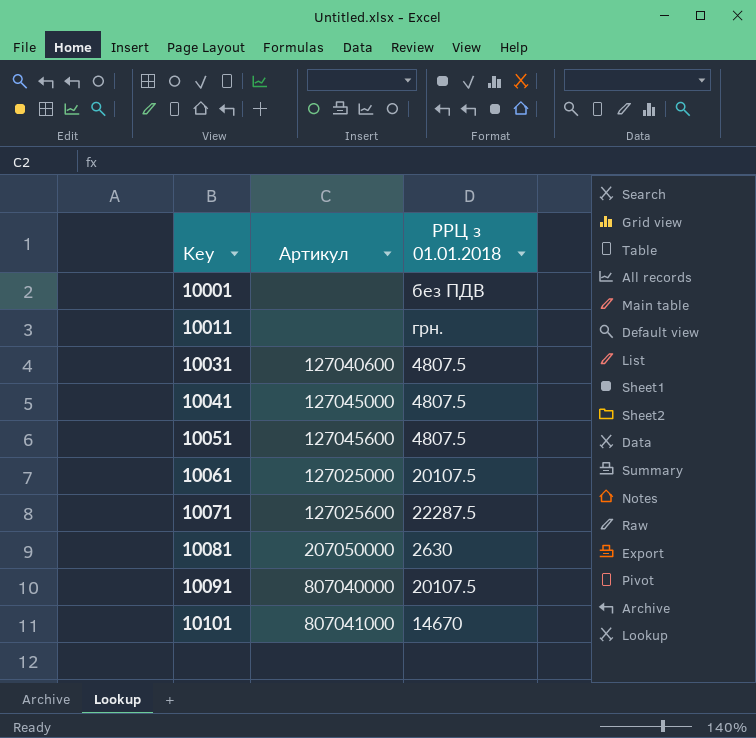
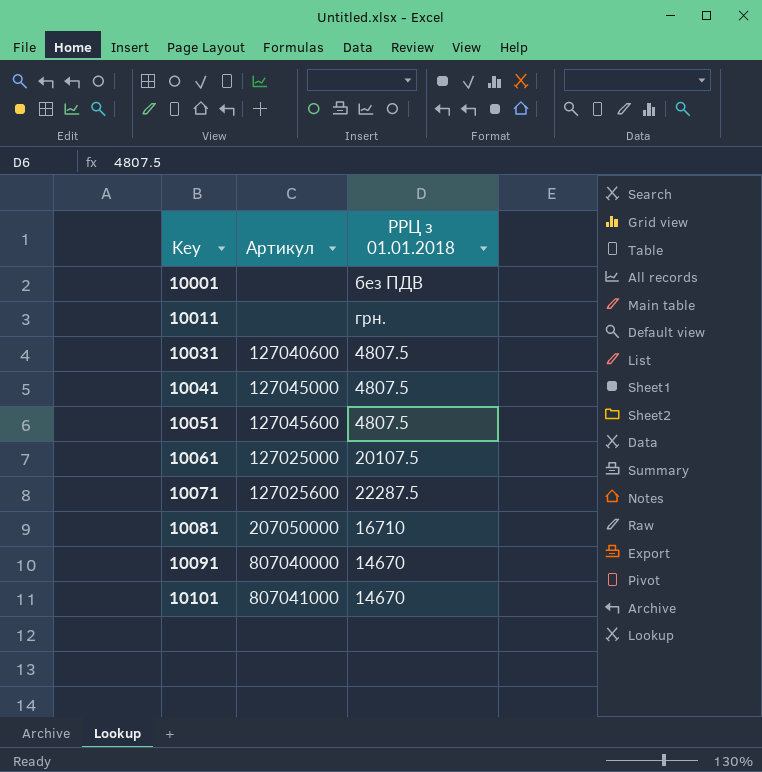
10081 | РРЦ з 01.01.2018: 2630 -> 16710
10091 | РРЦ з 01.01.2018: 20107.5 -> 14670

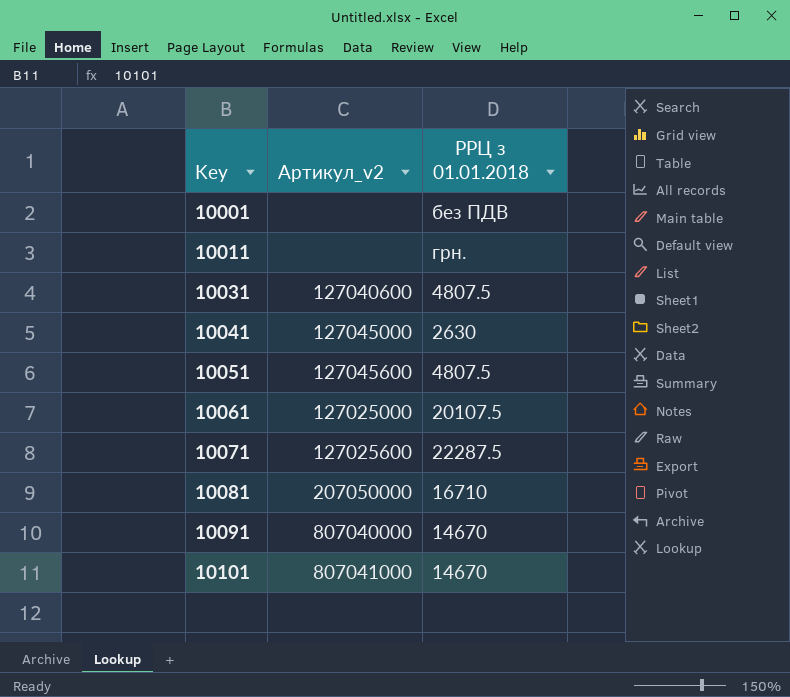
column name: Артикул -> Артикул_v2
10041 | РРЦ з 01.01.2018: 4807.5 -> 2630

